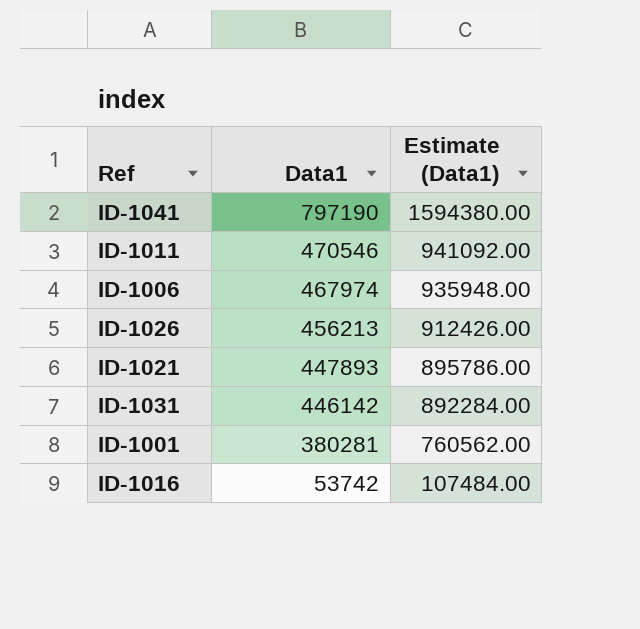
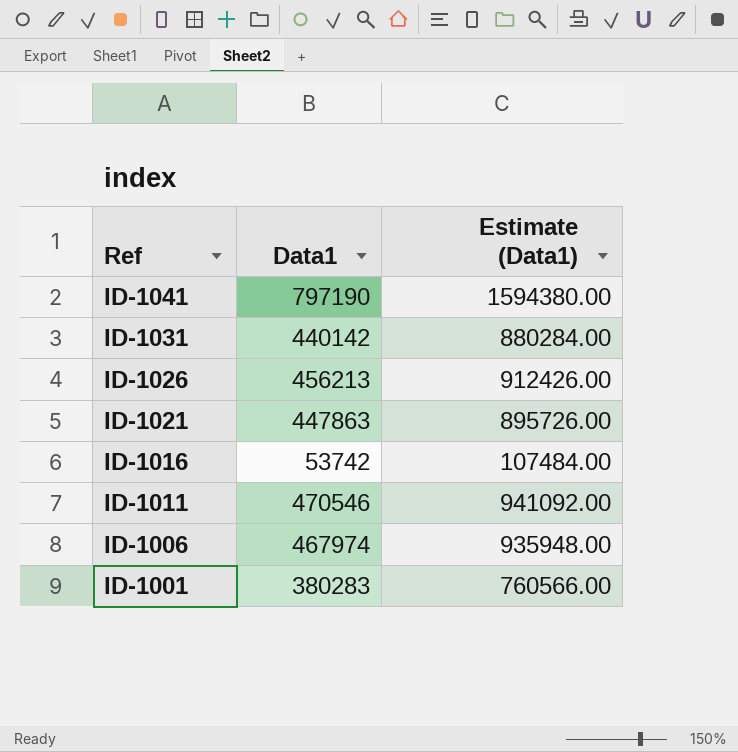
row order: Data1 descending -> Ref descending
ID-1031 | Data1: 446142 -> 440142
ID-1031 | Estimate (Data1): 892284.00 -> 880284.00
ID-1021 | Data1: 447893 -> 447863
ID-1021 | Estimate (Data1): 895786.00 -> 895726.00
ID-1001 | Data1: 380281 -> 380283
ID-1001 | Estimate (Data1): 760562.00 -> 760566.00

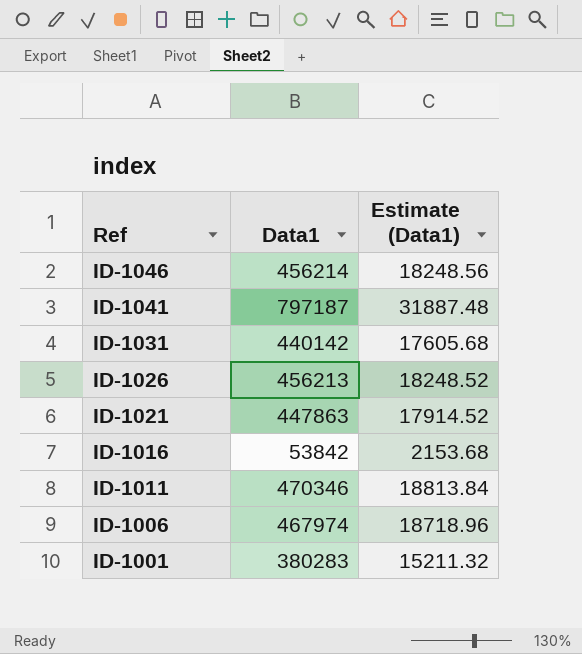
column Estimate (Data1) | formula: [Data1] * 2 -> [Data1] * 0.04
row ID-1046: none -> 456214 | 18248.56
ID-1041 | Data1: 797190 -> 797187
ID-1016 | Data1: 53742 -> 53842
ID-1011 | Data1: 470546 -> 470346

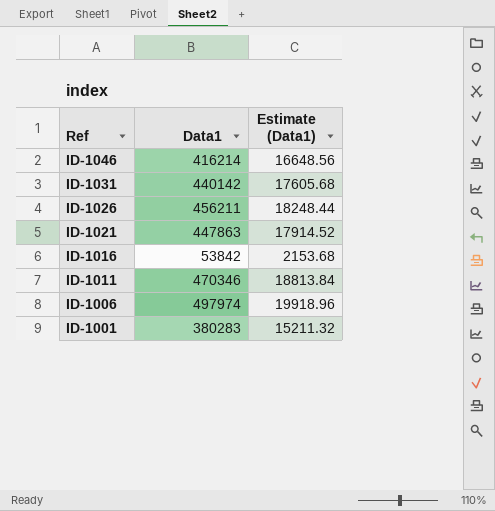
row ID-1041: 797187 | 31887.48 -> none
ID-1046 | Data1: 456214 -> 416214
ID-1046 | Estimate (Data1): 18248.56 -> 16648.56
ID-1026 | Data1: 456213 -> 456211
ID-1026 | Estimate (Data1): 18248.52 -> 18248.44
ID-1006 | Data1: 467974 -> 497974
ID-1006 | Estimate (Data1): 18718.96 -> 19918.96

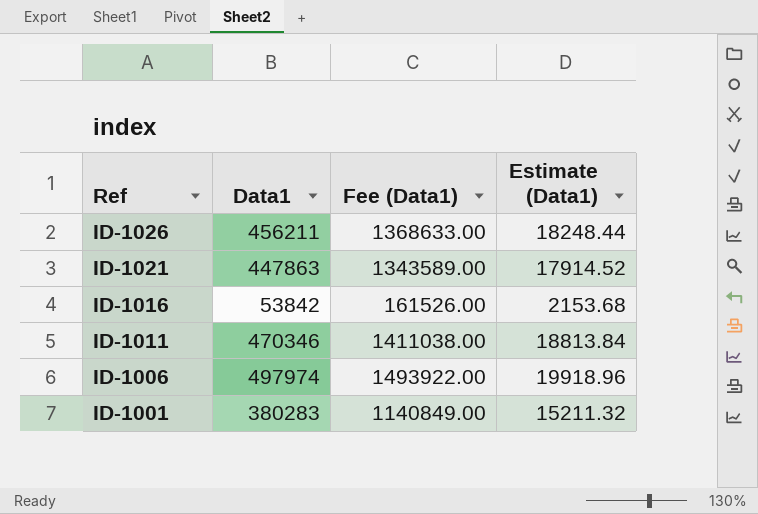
column Fee (Data1) | formula: none -> [Data1] * 3
row ID-1046: 416214 | 16648.56 -> none
row ID-1031: 440142 | 17605.68 -> none

